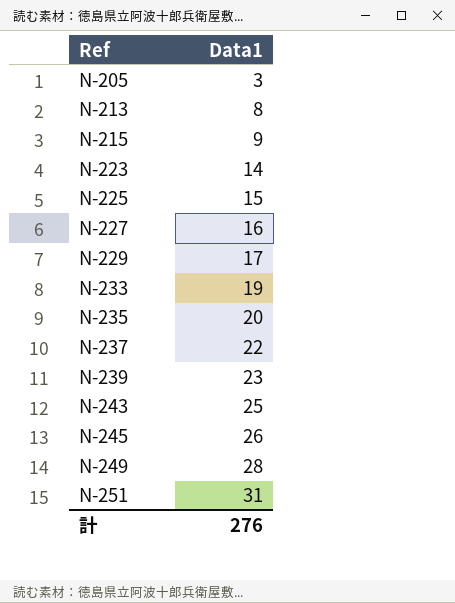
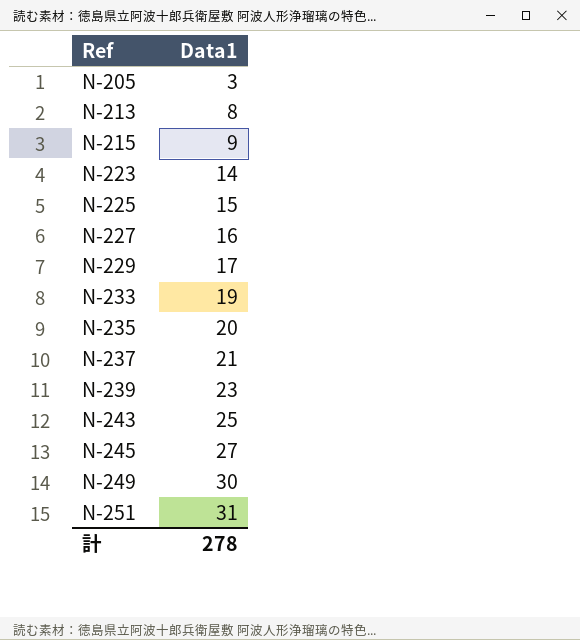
N-237 | Data1: 22 -> 21
N-245 | Data1: 26 -> 27
N-249 | Data1: 28 -> 30
計 | Data1: 276 -> 278

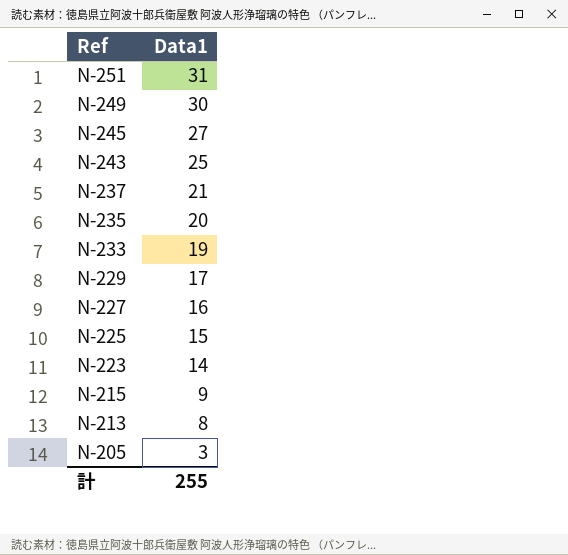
row order: Ref ascending -> Ref descending
row N-239: 23 -> none
計 | Data1: 278 -> 255

